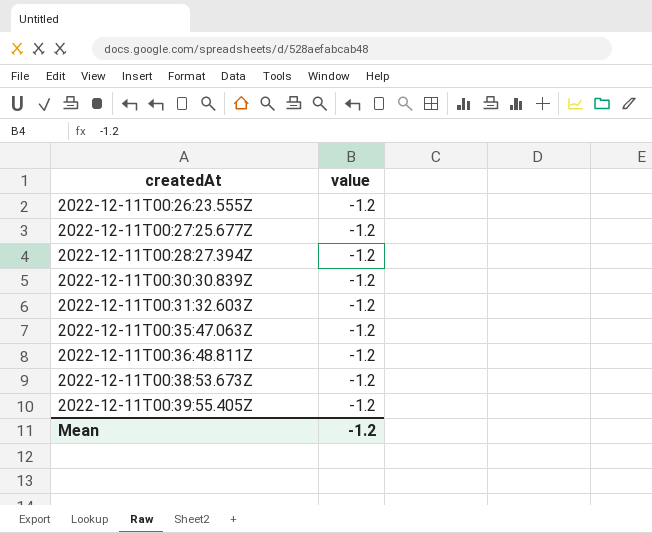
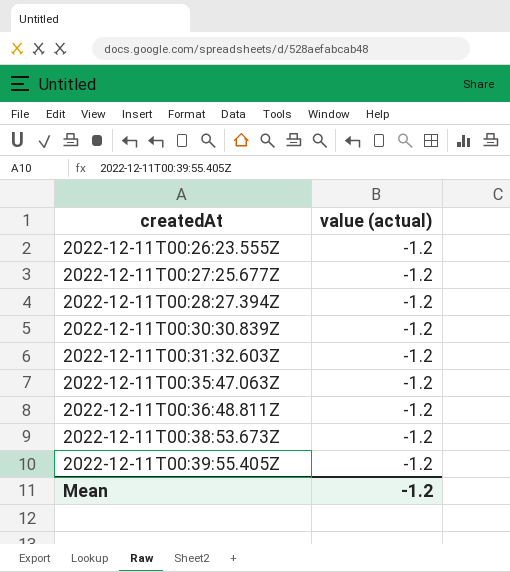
column name: value -> value (actual)

